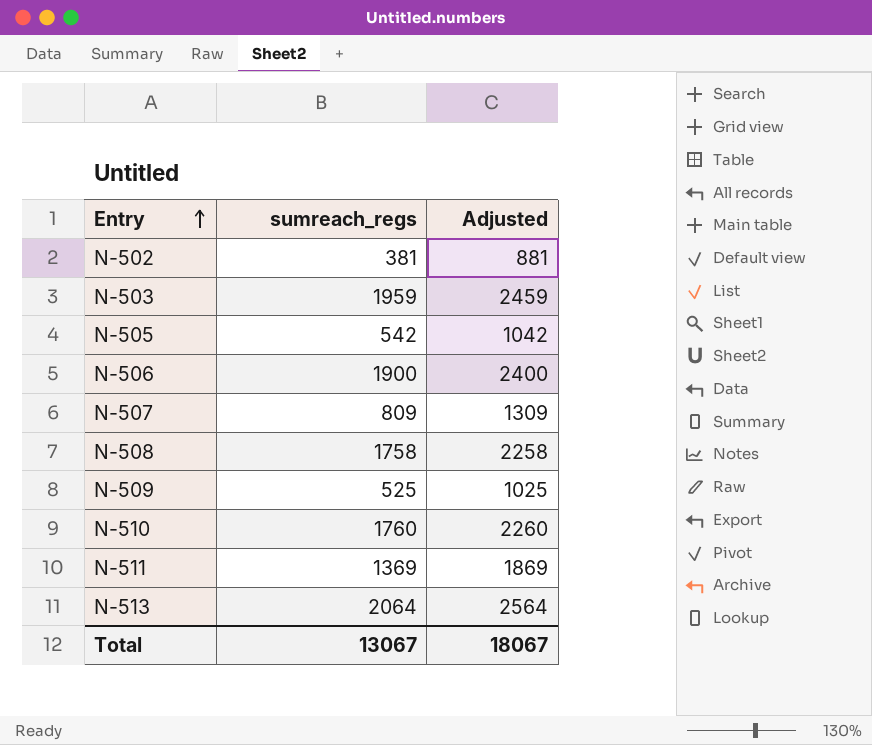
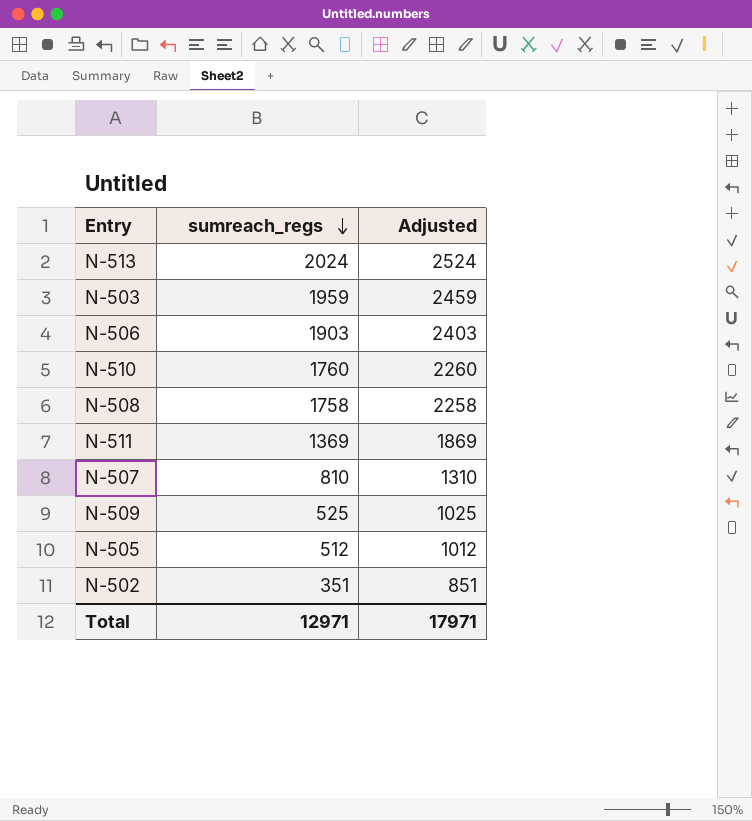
row order: Entry ascending -> sumreach_regs descending
N-513 | sumreach_regs: 2064 -> 2024
N-513 | Adjusted: 2564 -> 2524
N-506 | sumreach_regs: 1900 -> 1903
N-506 | Adjusted: 2400 -> 2403
N-507 | sumreach_regs: 809 -> 810
N-507 | Adjusted: 1309 -> 1310
N-505 | sumreach_regs: 542 -> 512
N-505 | Adjusted: 1042 -> 1012
N-502 | sumreach_regs: 381 -> 351
N-502 | Adjusted: 881 -> 851
Total | sumreach_regs: 13067 -> 12971
Total | Adjusted: 18067 -> 17971

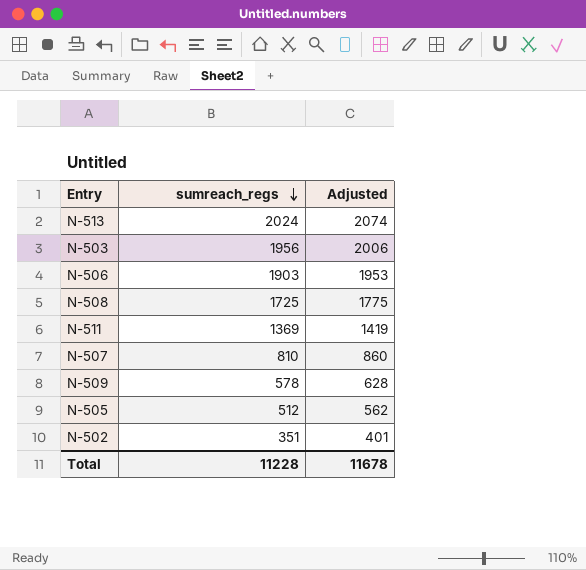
column Adjusted | formula: [sumreach_regs] + 500 -> [sumreach_regs] + 50
row N-510: 1760 | 2260 -> none
N-503 | sumreach_regs: 1959 -> 1956
N-508 | sumreach_regs: 1758 -> 1725
N-509 | sumreach_regs: 525 -> 578
Total | sumreach_regs: 12971 -> 11228
Total | Adjusted: 17971 -> 11678

